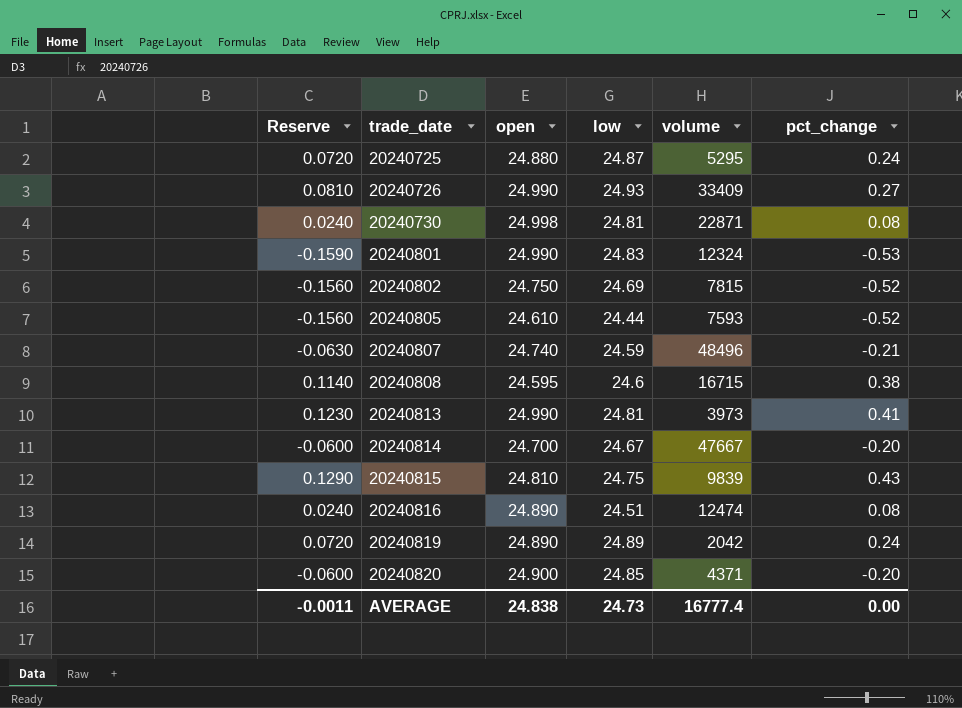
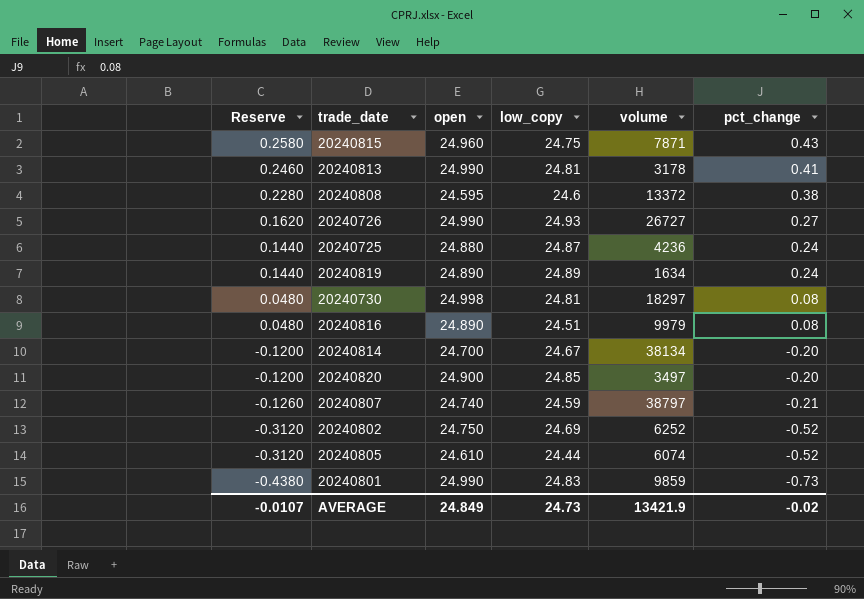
row order: trade_date ascending -> Reserve descending
column Reserve | formula: [pct_change] * 0.3 -> [pct_change] * 0.6
column name: low -> low_copy
20240815 | open: 24.810 -> 24.960
20240815 | volume: 9839 -> 7871
20240813 | volume: 3973 -> 3178
20240808 | volume: 16715 -> 13372
20240726 | volume: 33409 -> 26727
20240725 | volume: 5295 -> 4236
20240819 | volume: 2042 -> 1634
20240730 | volume: 22871 -> 18297
20240816 | volume: 12474 -> 9979
20240814 | volume: 47667 -> 38134
20240820 | volume: 4371 -> 3497
20240807 | volume: 48496 -> 38797
20240802 | volume: 7815 -> 6252
20240805 | volume: 7593 -> 6074
20240801 | volume: 12324 -> 9859
20240801 | pct_change: -0.53 -> -0.73
AVERAGE | Reserve: -0.0011 -> -0.0107
AVERAGE | open: 24.838 -> 24.849
AVERAGE | volume: 16777.4 -> 13421.9
AVERAGE | pct_change: 0.00 -> -0.02

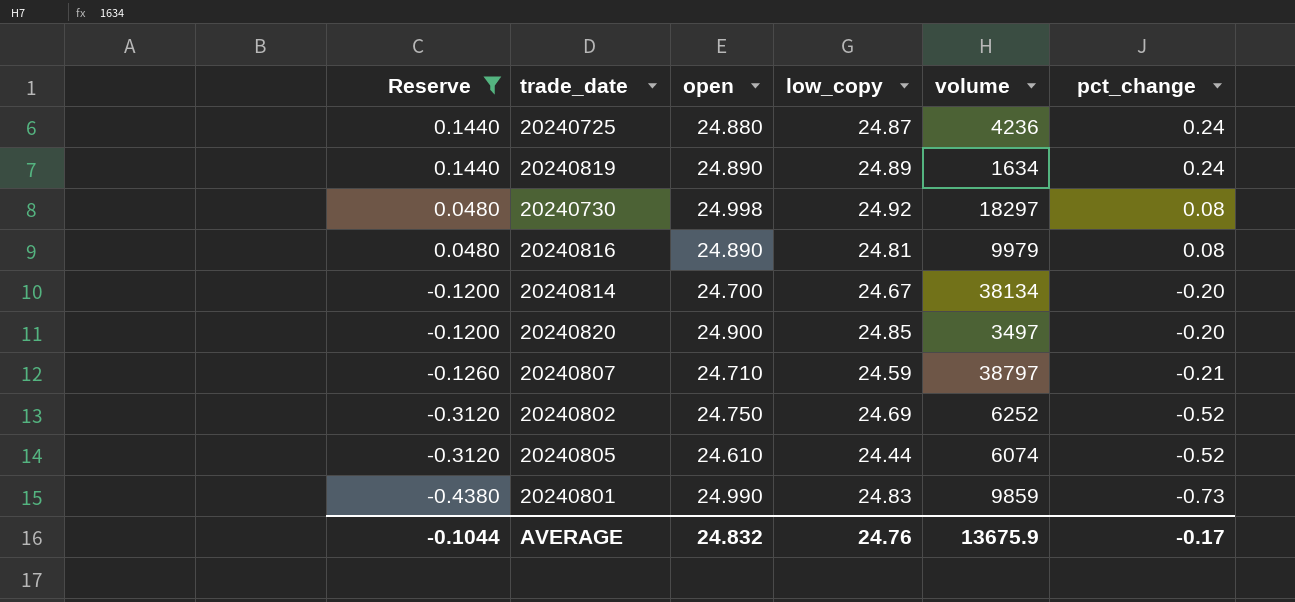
filter: none -> Reserve <= 0.1440
20240730 | low_copy: 24.81 -> 24.92
20240816 | low_copy: 24.51 -> 24.81
20240807 | open: 24.740 -> 24.710
AVERAGE | Reserve: -0.0107 -> -0.1044
AVERAGE | open: 24.849 -> 24.832
AVERAGE | low_copy: 24.73 -> 24.76
AVERAGE | volume: 13421.9 -> 13675.9
AVERAGE | pct_change: -0.02 -> -0.17

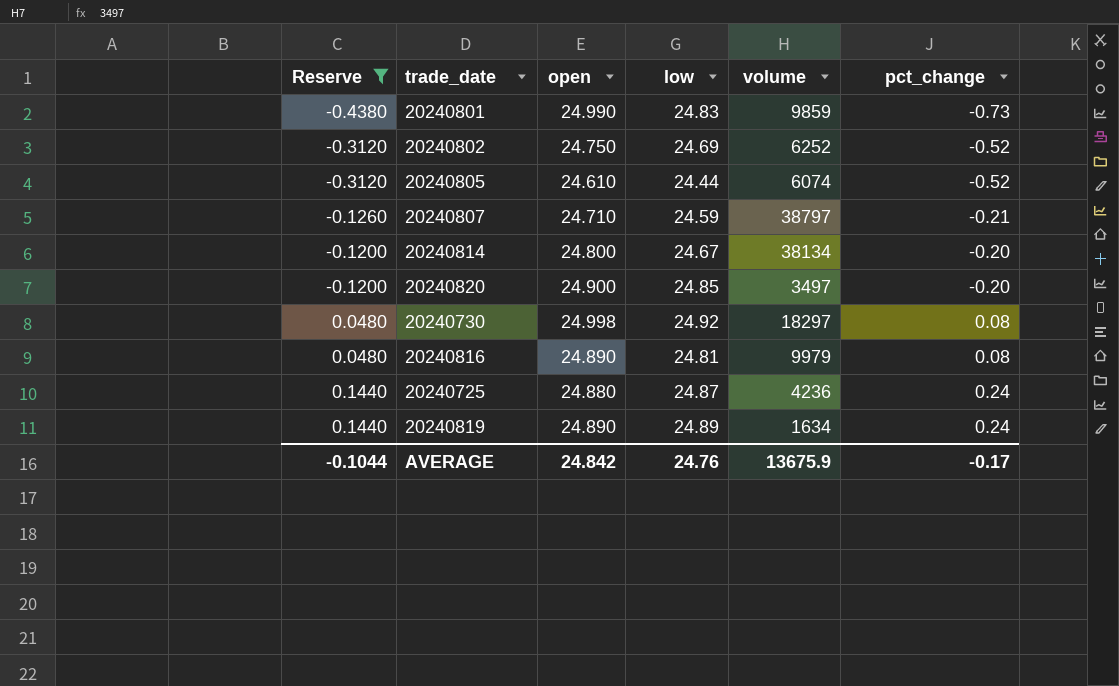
row order: Reserve descending -> Reserve ascending
column name: low_copy -> low
20240814 | open: 24.700 -> 24.800
AVERAGE | open: 24.832 -> 24.842

